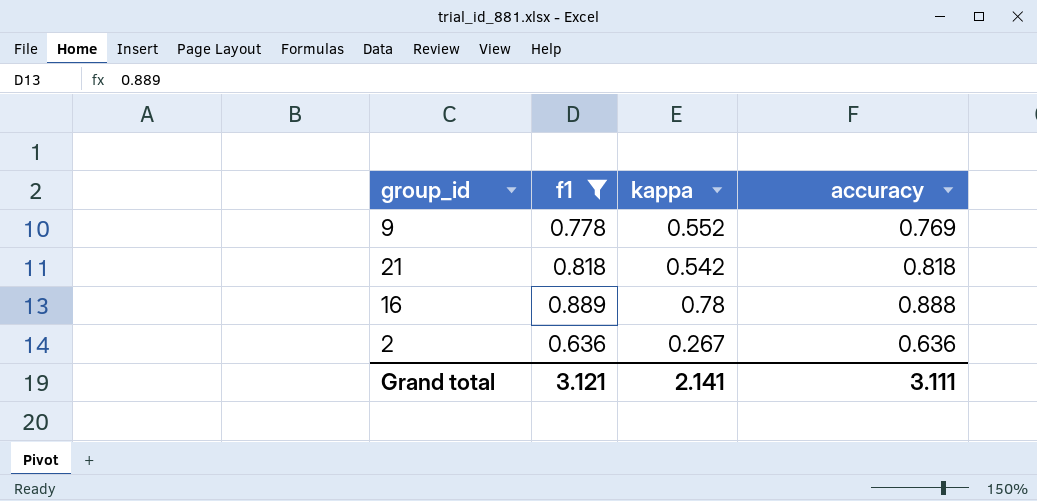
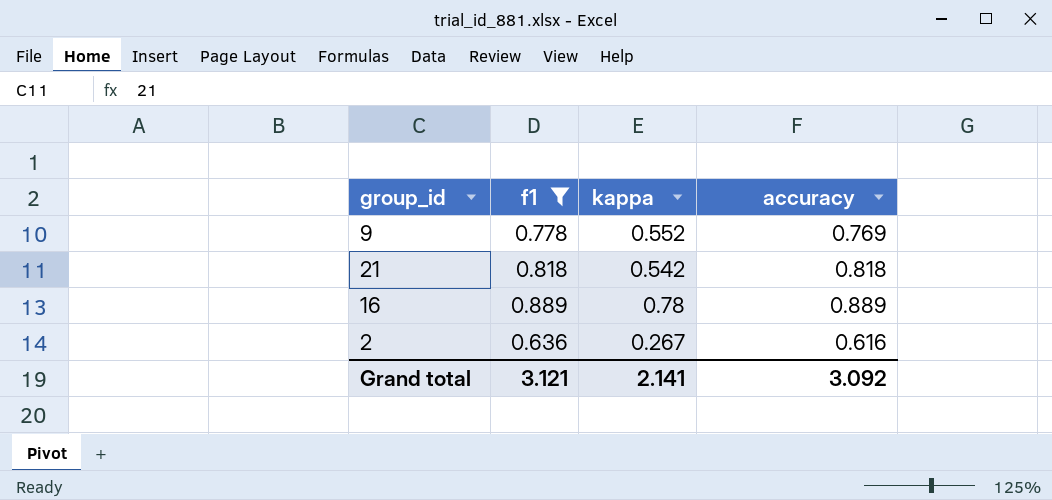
16 | accuracy: 0.888 -> 0.889
2 | accuracy: 0.636 -> 0.616
Grand total | accuracy: 3.111 -> 3.092

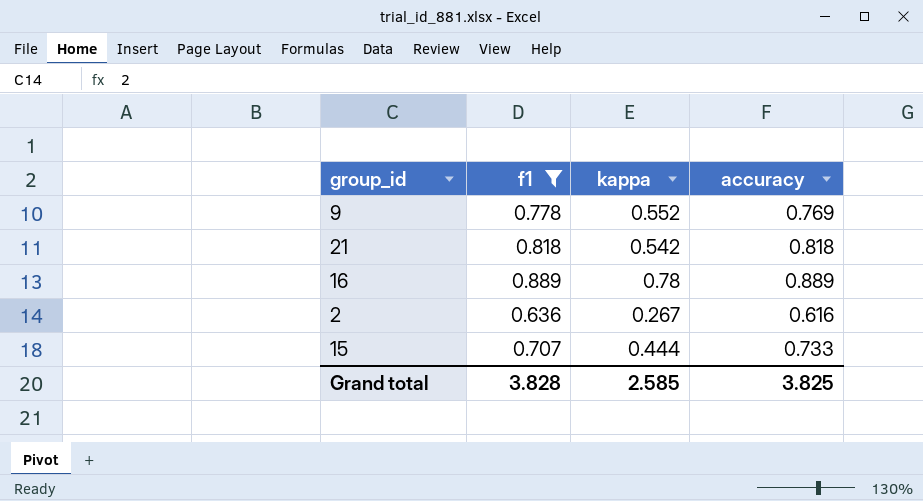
row 15: none -> 0.707 | 0.444 | 0.733
Grand total | f1: 3.121 -> 3.828
Grand total | kappa: 2.141 -> 2.585
Grand total | accuracy: 3.092 -> 3.825

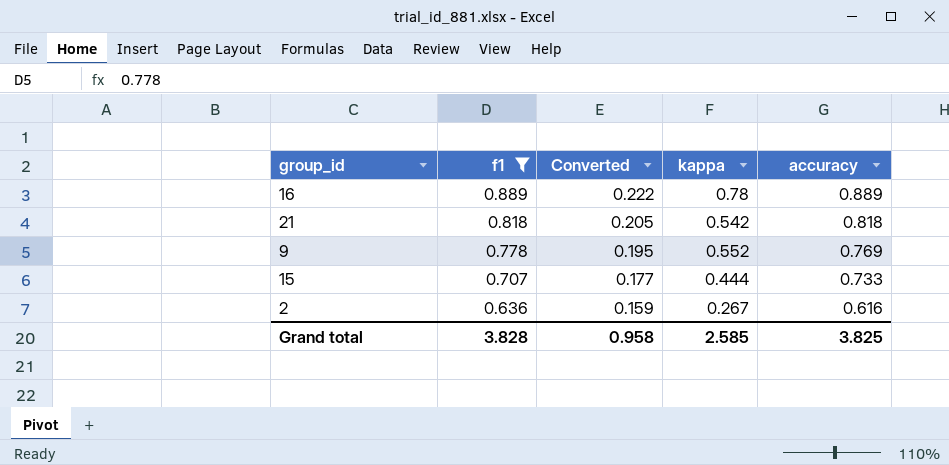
row order: none -> f1 descending
column Converted | formula: none -> [f1] * 0.25

